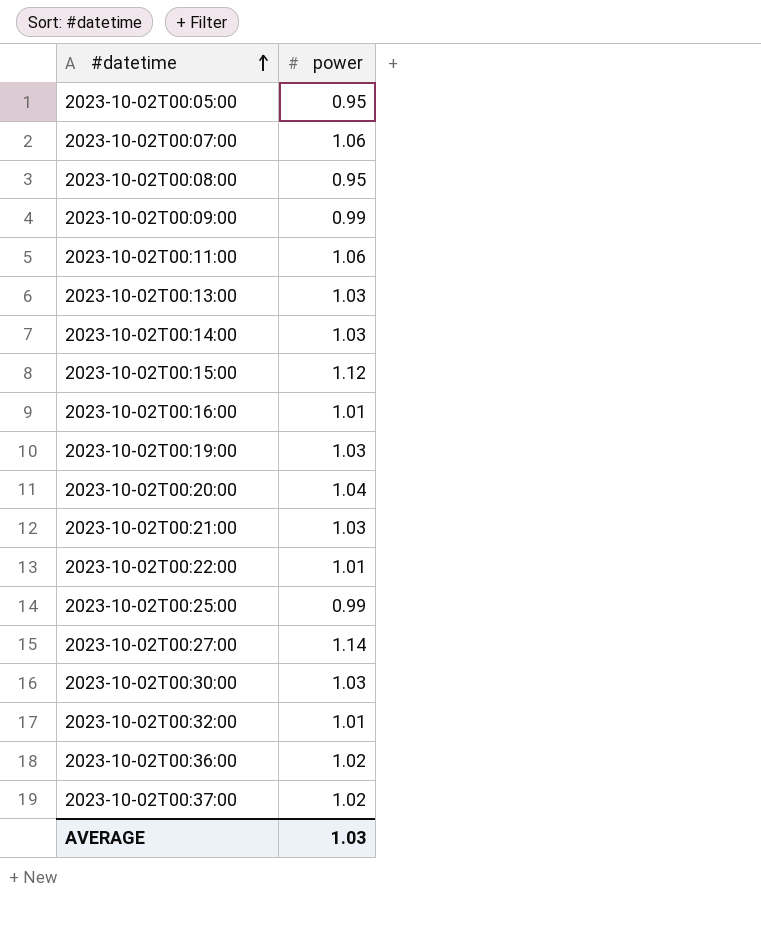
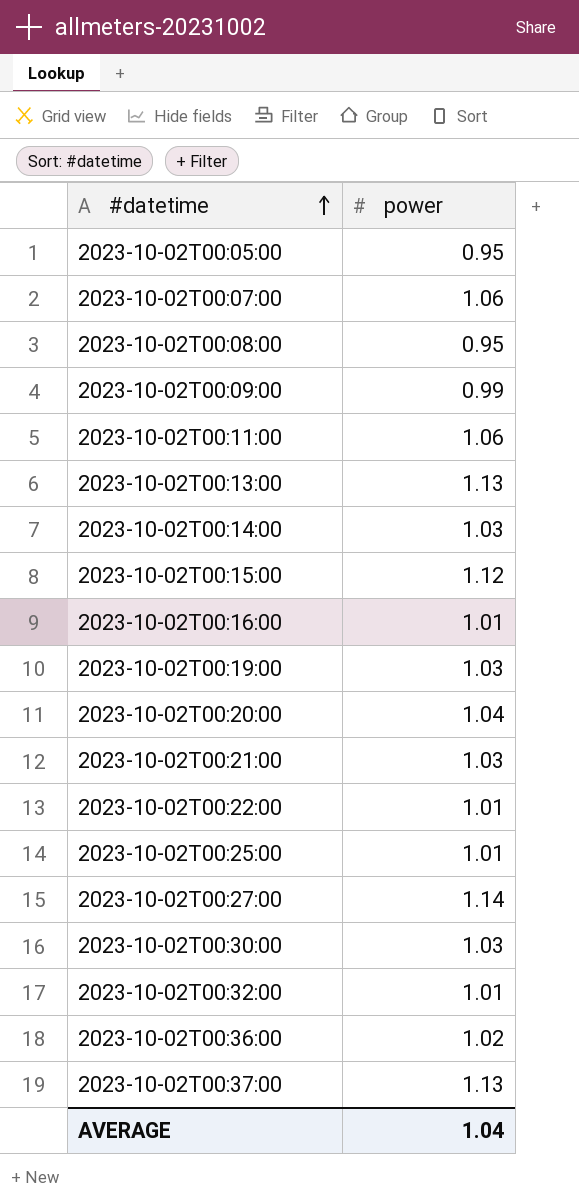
2023-10-02T00:13:00 | power: 1.03 -> 1.13
2023-10-02T00:25:00 | power: 0.99 -> 1.01
2023-10-02T00:37:00 | power: 1.02 -> 1.13
AVERAGE | power: 1.03 -> 1.04

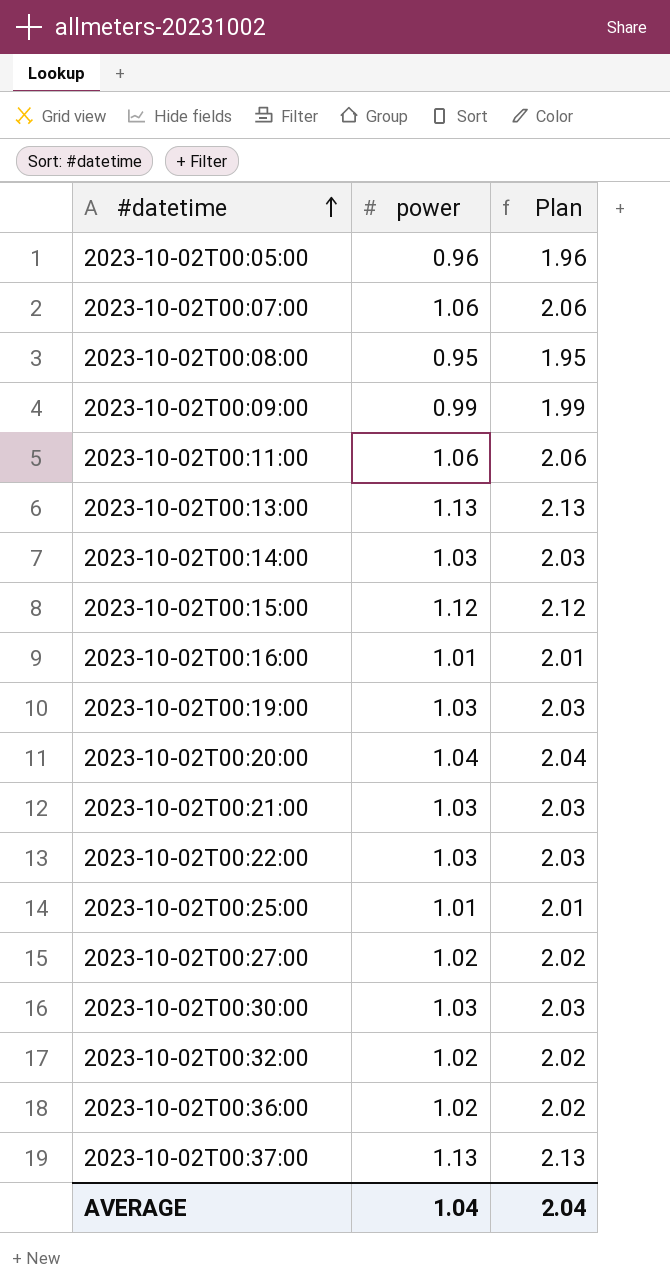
column Plan | formula: none -> [power] + 1
2023-10-02T00:05:00 | power: 0.95 -> 0.96
2023-10-02T00:22:00 | power: 1.01 -> 1.03
2023-10-02T00:27:00 | power: 1.14 -> 1.02
2023-10-02T00:32:00 | power: 1.01 -> 1.02

